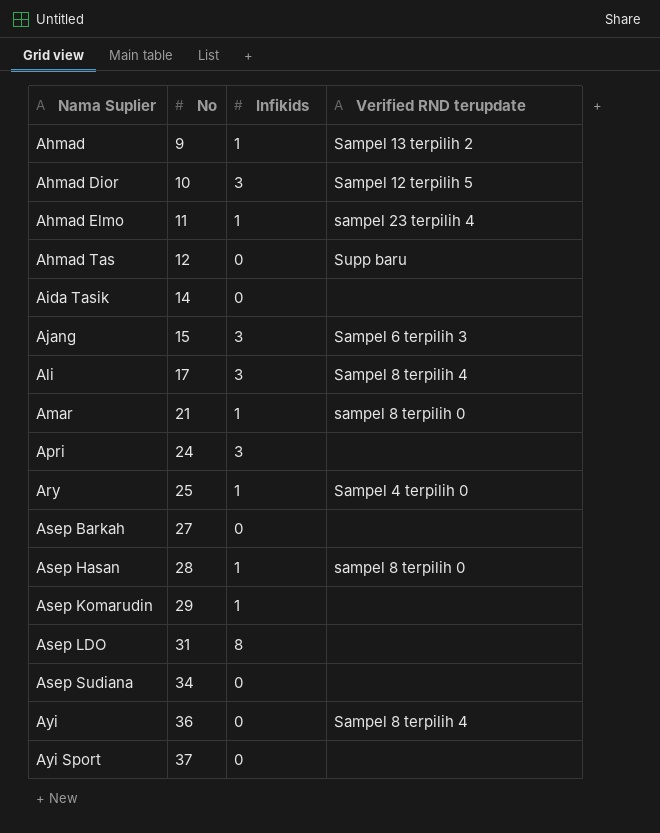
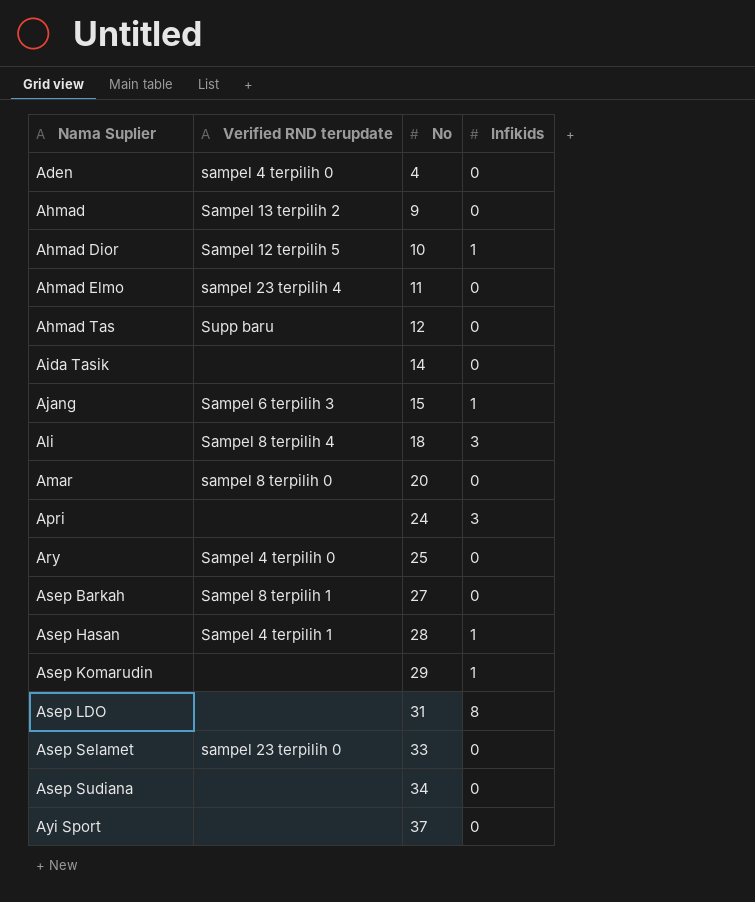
column Verified RND terupdate | position: 4 -> 2
row Ayi: 36 | 0 | Sampel 8 terpilih 4 -> none
row Aden: none -> sampel 4 terpilih 0 | 4 | 0
Ahmad | Infikids: 1 -> 0
Ahmad Dior | Infikids: 3 -> 1
Ahmad Elmo | Infikids: 1 -> 0
Ajang | Infikids: 3 -> 1
Ali | No: 17 -> 18
Amar | No: 21 -> 20
Amar | Infikids: 1 -> 0
Ary | Infikids: 1 -> 0
Asep Barkah | Verified RND terupdate: none -> Sampel 8 terpilih 1
Asep Hasan | Verified RND terupdate: sampel 8 terpilih 0 -> Sampel 4 terpilih 1
row Asep Selamet: none -> sampel 23 terpilih 0 | 33 | 0

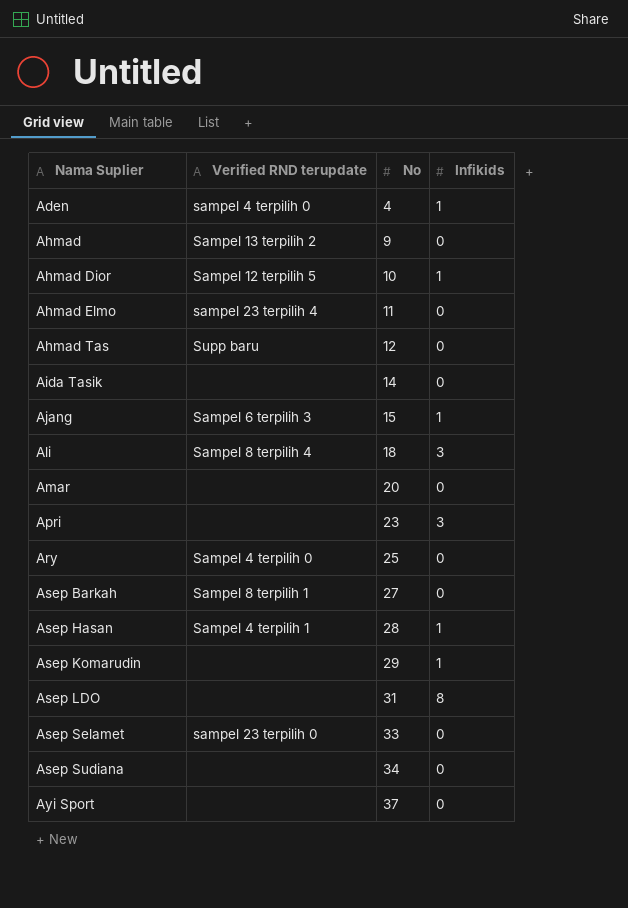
Aden | Infikids: 0 -> 1
Amar | Verified RND terupdate: sampel 8 terpilih 0 -> none
Apri | No: 24 -> 23

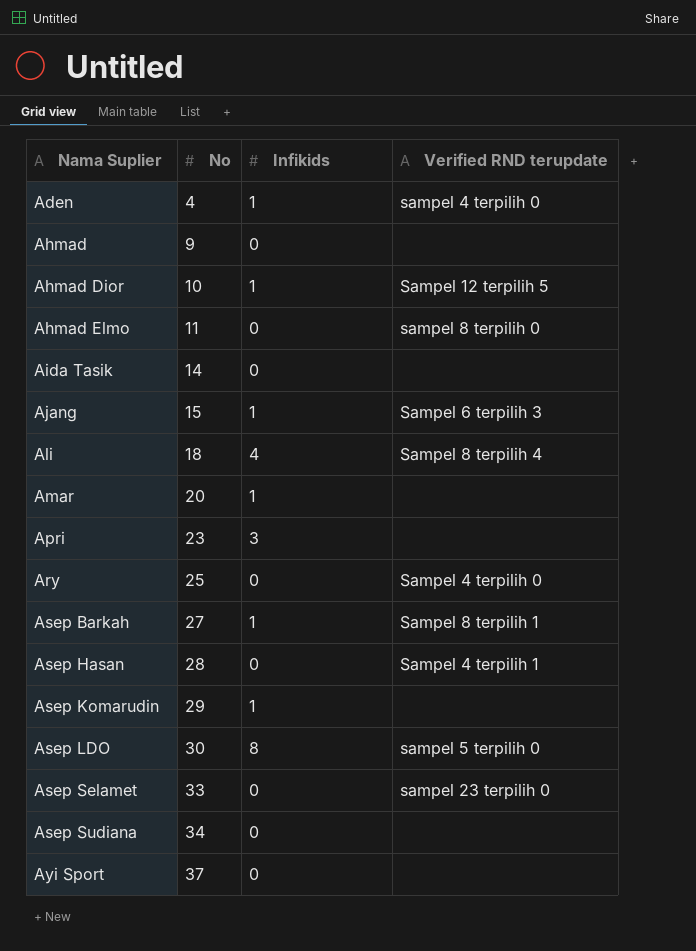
column Verified RND terupdate | position: 2 -> 4
row Ahmad Tas: Supp baru | 12 | 0 -> none
Ahmad | Verified RND terupdate: Sampel 13 terpilih 2 -> none
Ahmad Elmo | Verified RND terupdate: sampel 23 terpilih 4 -> sampel 8 terpilih 0
Ali | Infikids: 3 -> 4
Amar | Infikids: 0 -> 1
Asep Barkah | Infikids: 0 -> 1
Asep Hasan | Infikids: 1 -> 0
Asep LDO | No: 31 -> 30
Asep LDO | Verified RND terupdate: none -> sampel 5 terpilih 0

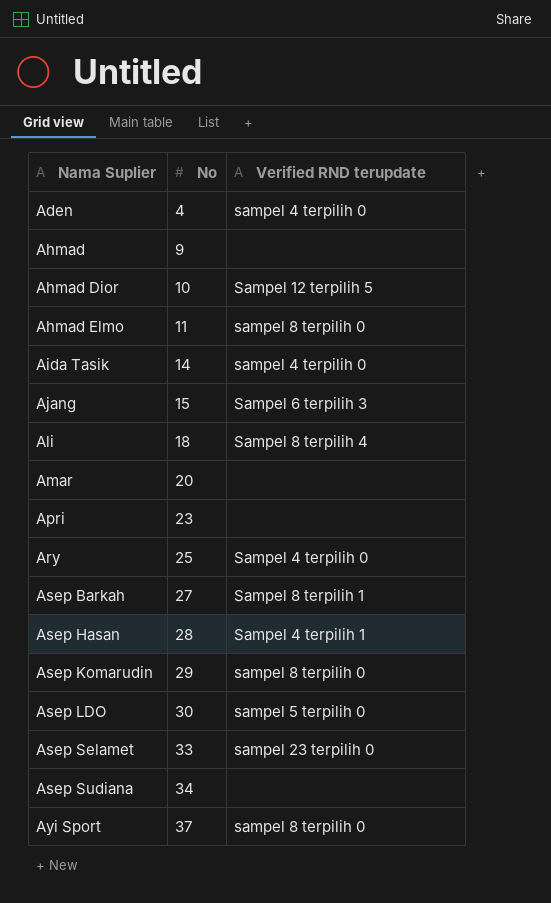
column Infikids | position: 3 -> none
Aida Tasik | Verified RND terupdate: none -> sampel 4 terpilih 0
Asep Komarudin | Verified RND terupdate: none -> sampel 8 terpilih 0
Ayi Sport | Verified RND terupdate: none -> sampel 8 terpilih 0

